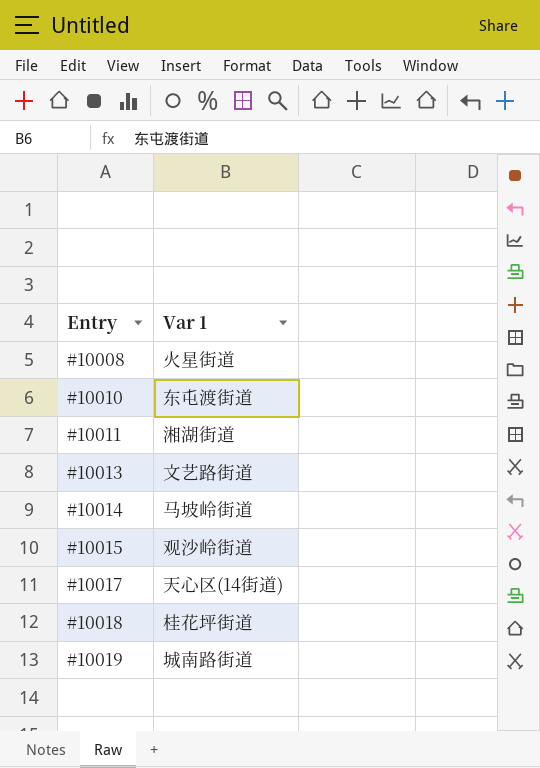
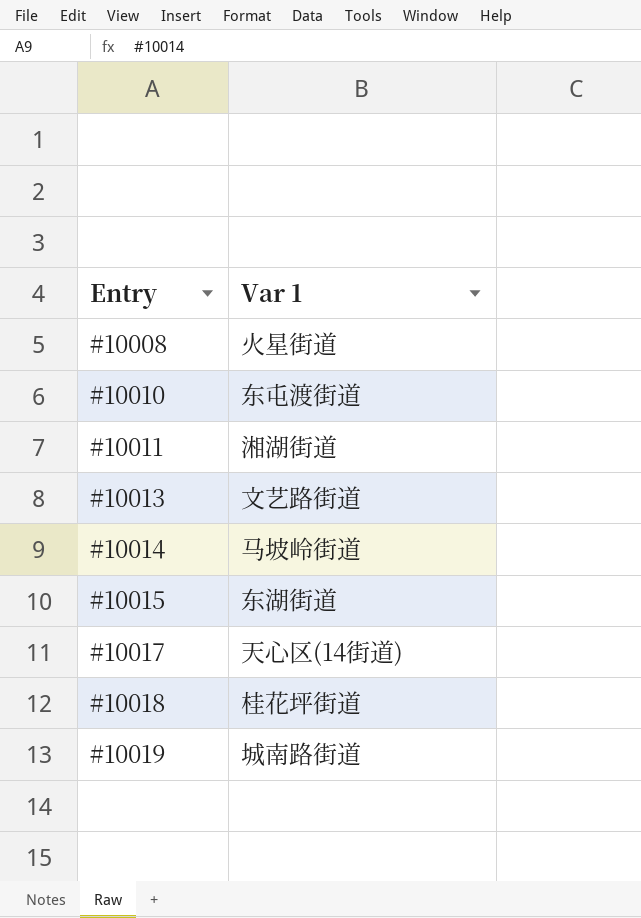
#10015 | Var 1: 观沙岭街道 -> 东湖街道

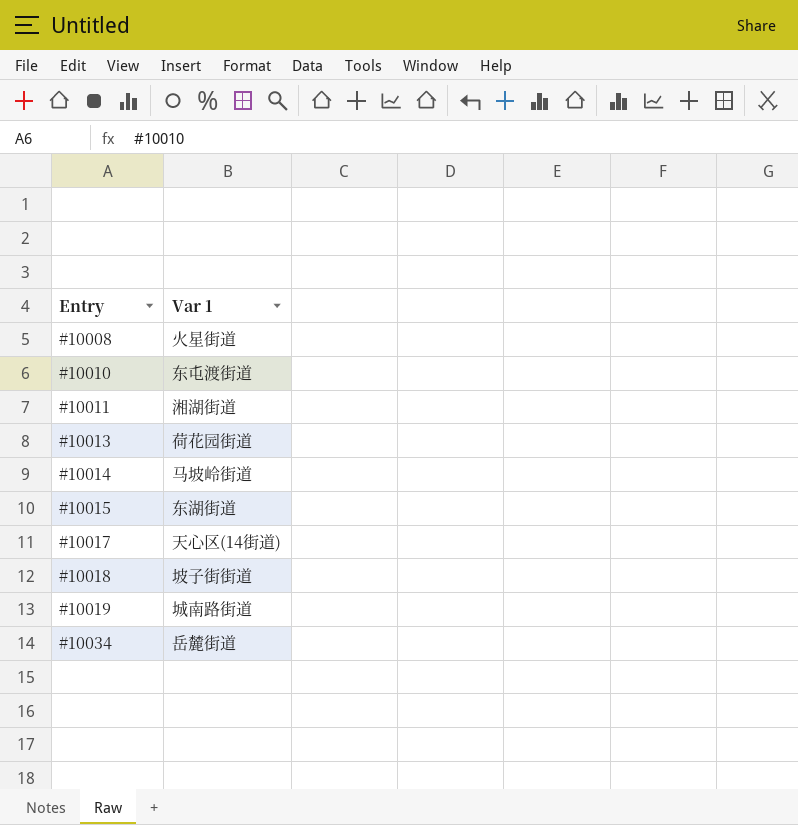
#10013 | Var 1: 文艺路街道 -> 荷花园街道
#10018 | Var 1: 桂花坪街道 -> 坡子街街道
row #10034: none -> 岳麓街道

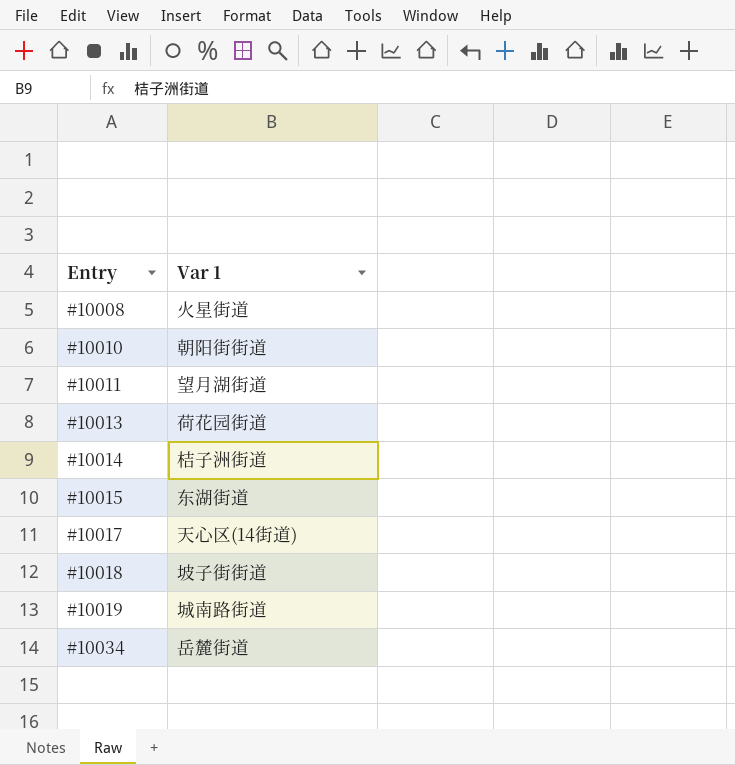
#10010 | Var 1: 东屯渡街道 -> 朝阳街街道
#10011 | Var 1: 湘湖街道 -> 望月湖街道
#10014 | Var 1: 马坡岭街道 -> 桔子洲街道

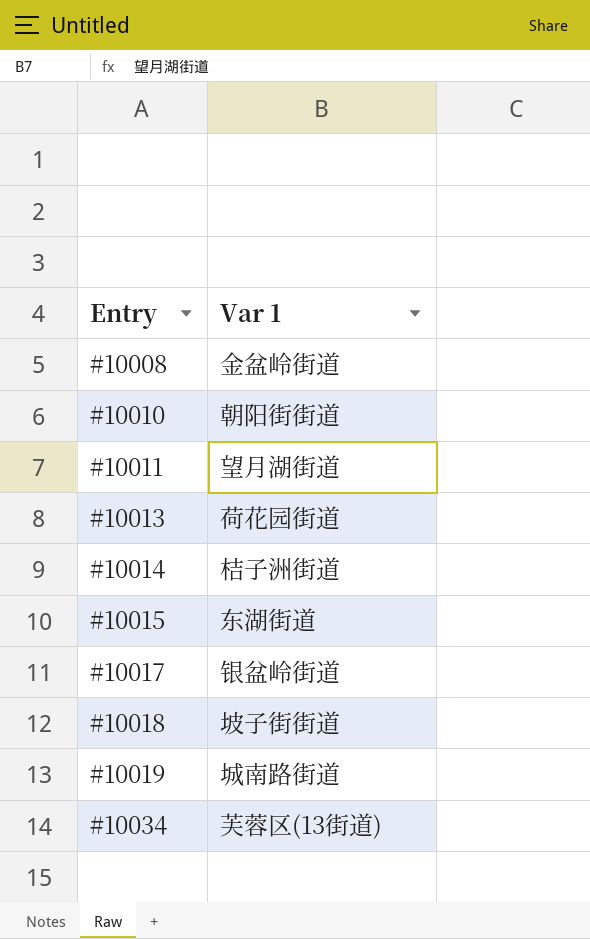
#10008 | Var 1: 火星街道 -> 金盆岭街道
#10017 | Var 1: 天心区(14街道) -> 银盆岭街道
#10034 | Var 1: 岳麓街道 -> 芙蓉区(13街道)

